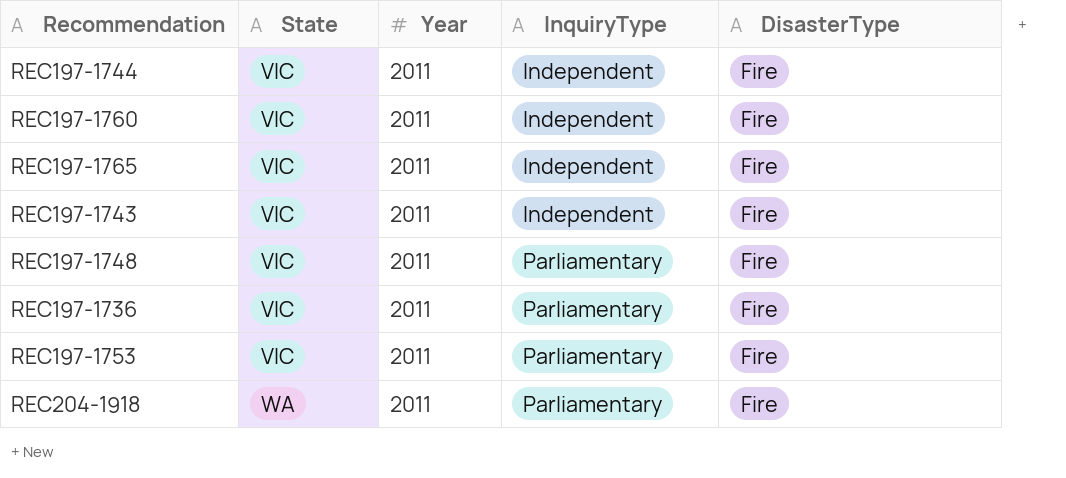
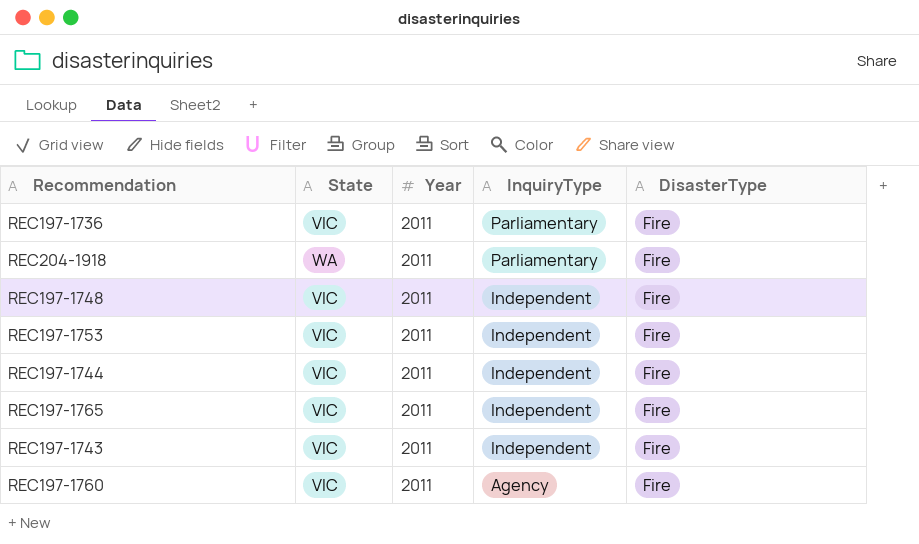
row order: State ascending -> InquiryType descending
REC197-1748 | InquiryType: Parliamentary -> Independent
REC197-1753 | InquiryType: Parliamentary -> Independent
REC197-1760 | InquiryType: Independent -> Agency

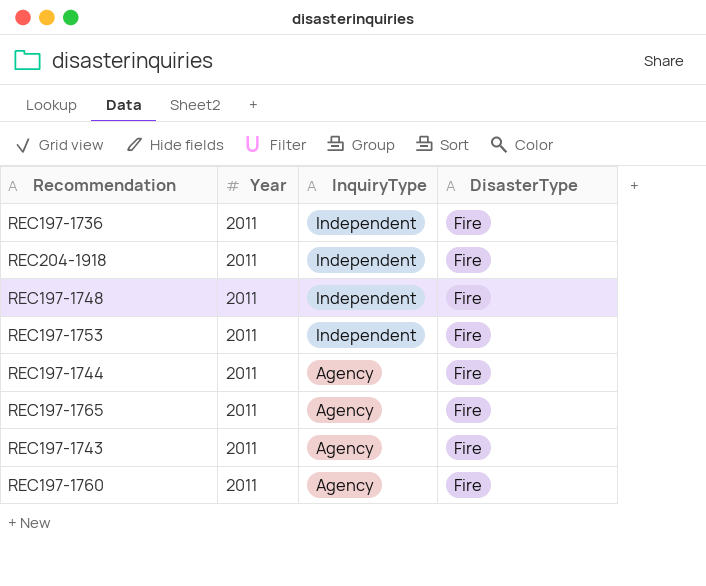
column State | position: 2 -> none
REC197-1736 | InquiryType: Parliamentary -> Independent
REC204-1918 | InquiryType: Parliamentary -> Independent
REC197-1744 | InquiryType: Independent -> Agency
REC197-1765 | InquiryType: Independent -> Agency
REC197-1743 | InquiryType: Independent -> Agency

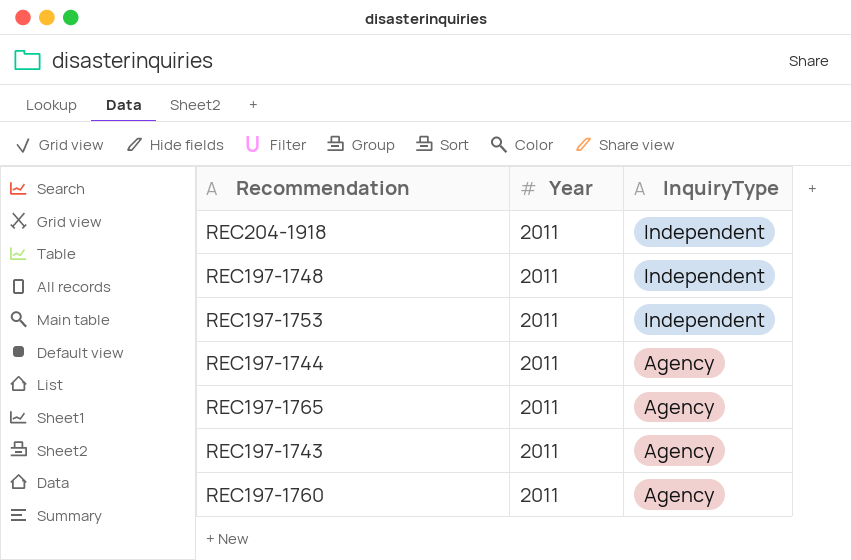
column DisasterType | position: 4 -> none
row REC197-1736: 2011 | Independent | Fire -> none

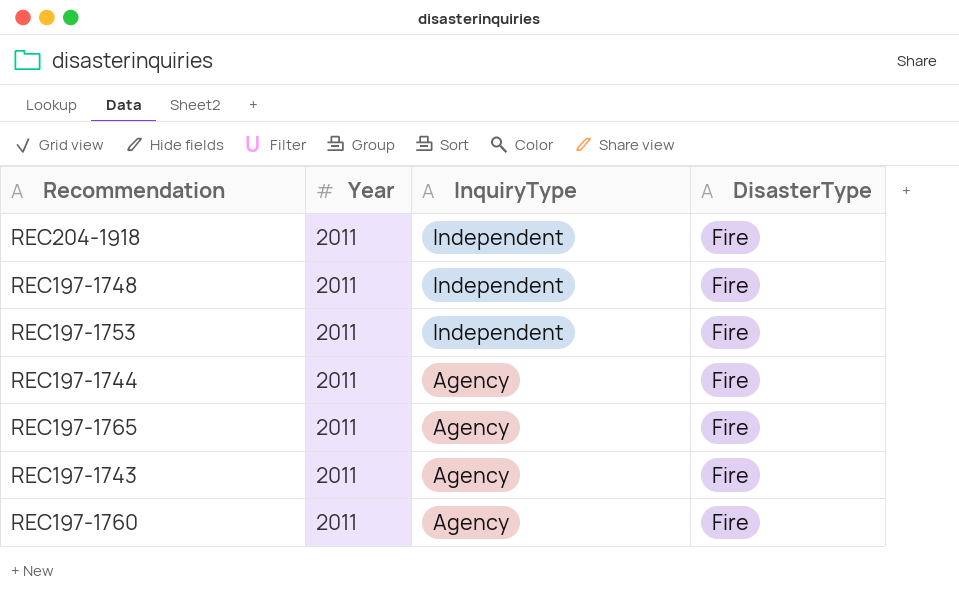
column DisasterType | position: none -> 4

